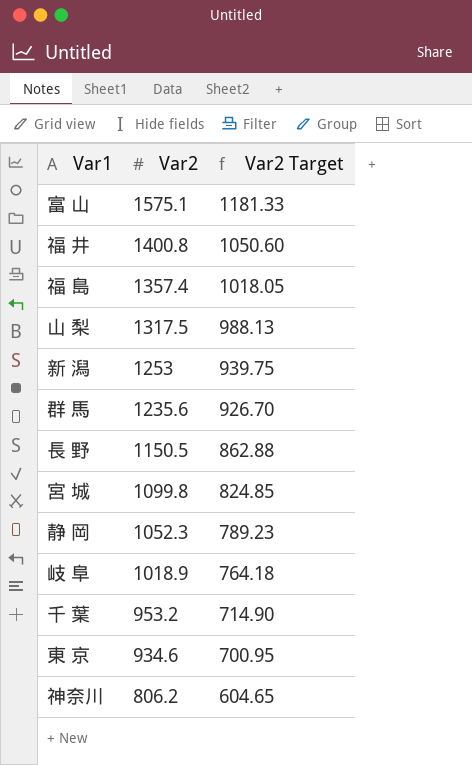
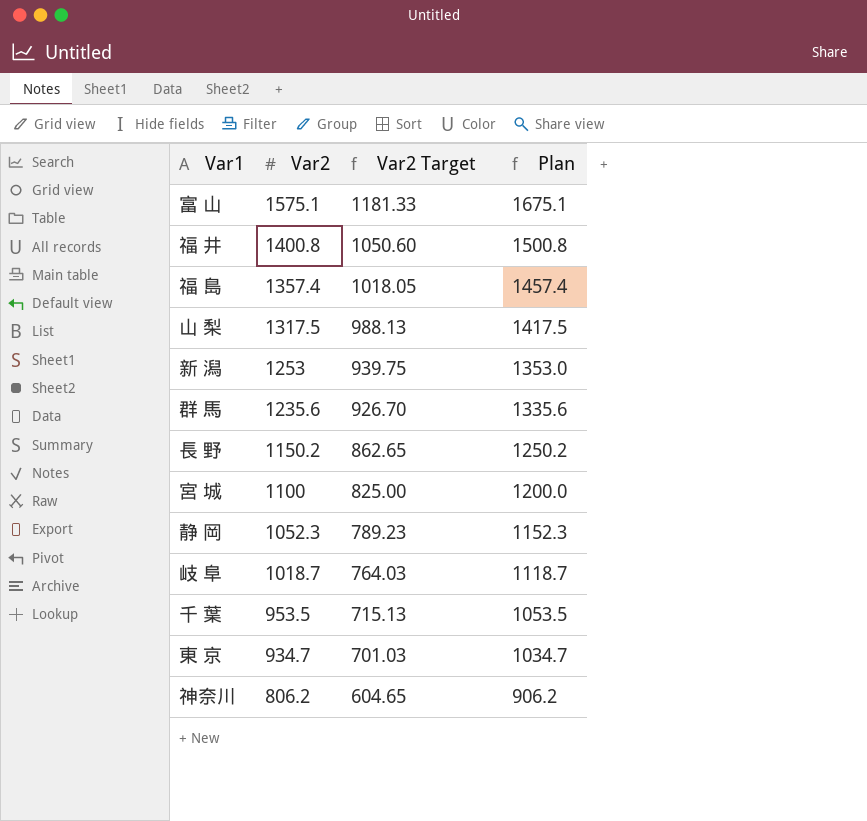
column Plan | formula: none -> [Var2] + 100
長 野 | Var2: 1150.5 -> 1150.2
長 野 | Var2 Target: 862.88 -> 862.65
宮 城 | Var2: 1099.8 -> 1100
宮 城 | Var2 Target: 824.85 -> 825.00
岐 阜 | Var2: 1018.9 -> 1018.7
岐 阜 | Var2 Target: 764.18 -> 764.03
千 葉 | Var2: 953.2 -> 953.5
千 葉 | Var2 Target: 714.90 -> 715.13
東 京 | Var2: 934.6 -> 934.7
東 京 | Var2 Target: 700.95 -> 701.03

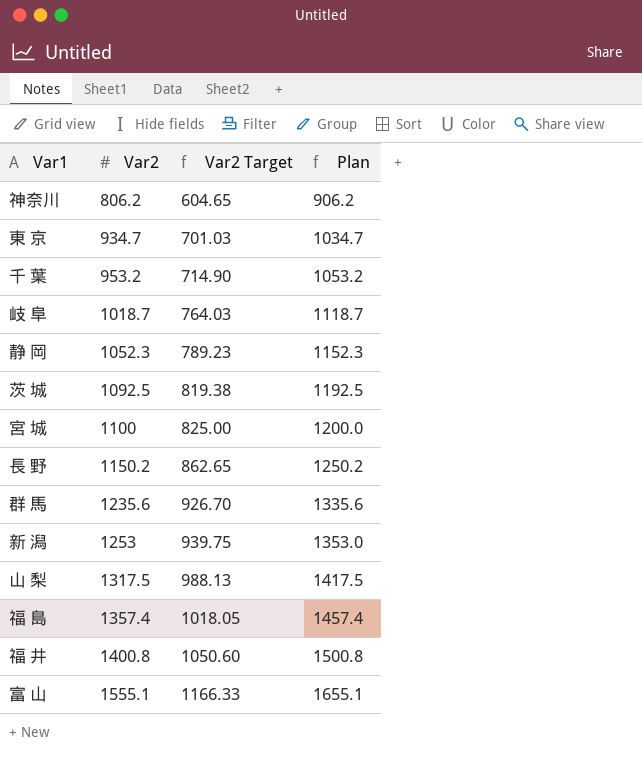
row order: Var2 descending -> Var2 ascending
千 葉 | Var2: 953.5 -> 953.2
千 葉 | Var2 Target: 715.13 -> 714.90
千 葉 | Plan: 1053.5 -> 1053.2
row 茨 城: none -> 1092.5 | 819.38 | 1192.5
富 山 | Var2: 1575.1 -> 1555.1
富 山 | Var2 Target: 1181.33 -> 1166.33
富 山 | Plan: 1675.1 -> 1655.1

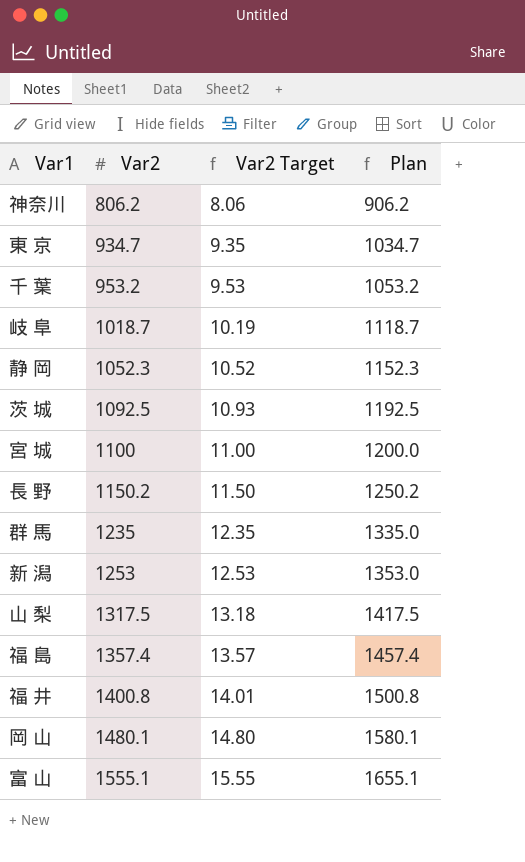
column Var2 Target | formula: [Var2] * 0.75 -> [Var2] * 0.01
群 馬 | Var2: 1235.6 -> 1235
群 馬 | Plan: 1335.6 -> 1335.0
row 岡 山: none -> 1480.1 | 14.80 | 1580.1

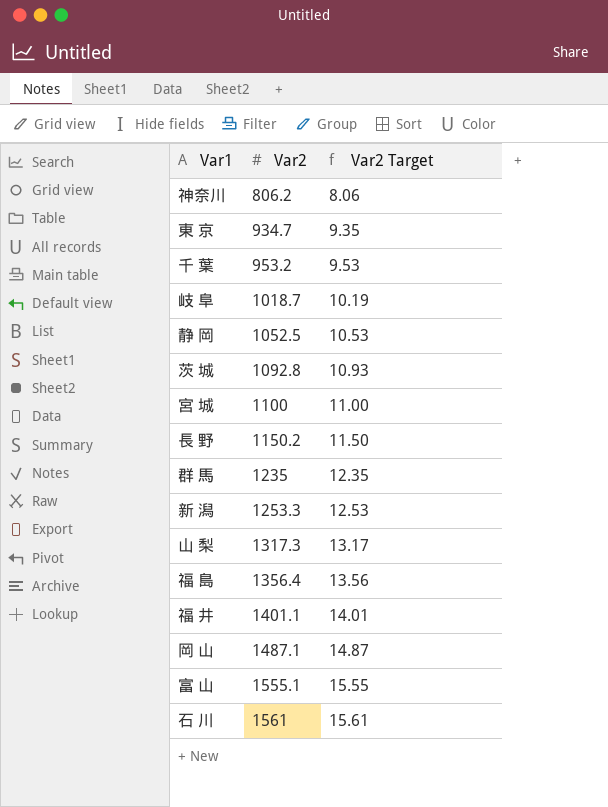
column Plan | formula: [Var2] + 100 -> none
静 岡 | Var2: 1052.3 -> 1052.5
静 岡 | Var2 Target: 10.52 -> 10.53
茨 城 | Var2: 1092.5 -> 1092.8
新 潟 | Var2: 1253 -> 1253.3
山 梨 | Var2: 1317.5 -> 1317.3
山 梨 | Var2 Target: 13.18 -> 13.17
福 島 | Var2: 1357.4 -> 1356.4
福 島 | Var2 Target: 13.57 -> 13.56
福 井 | Var2: 1400.8 -> 1401.1
岡 山 | Var2: 1480.1 -> 1487.1
岡 山 | Var2 Target: 14.80 -> 14.87
row 石 川: none -> 1561 | 15.61

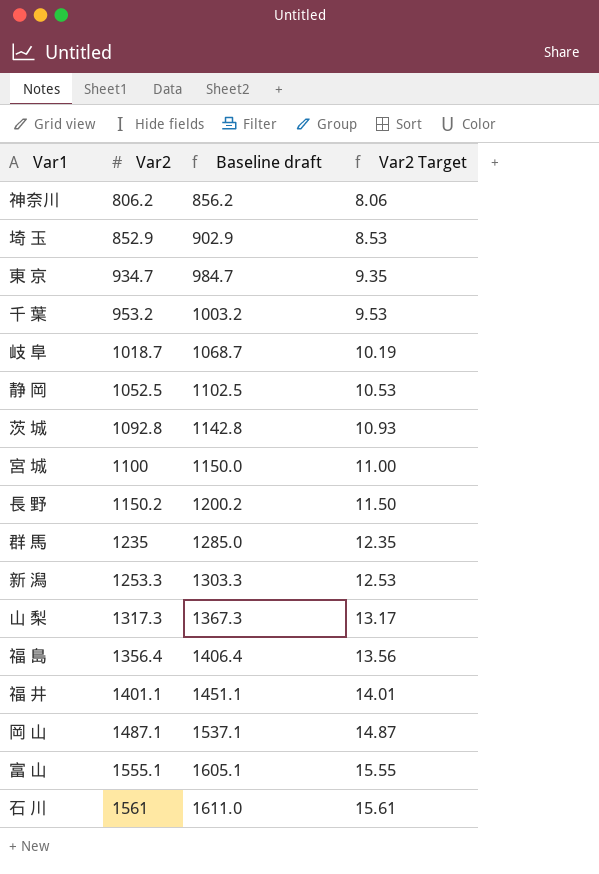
column Baseline draft | formula: none -> [Var2] + 50
row 埼 玉: none -> 852.9 | 902.9 | 8.53

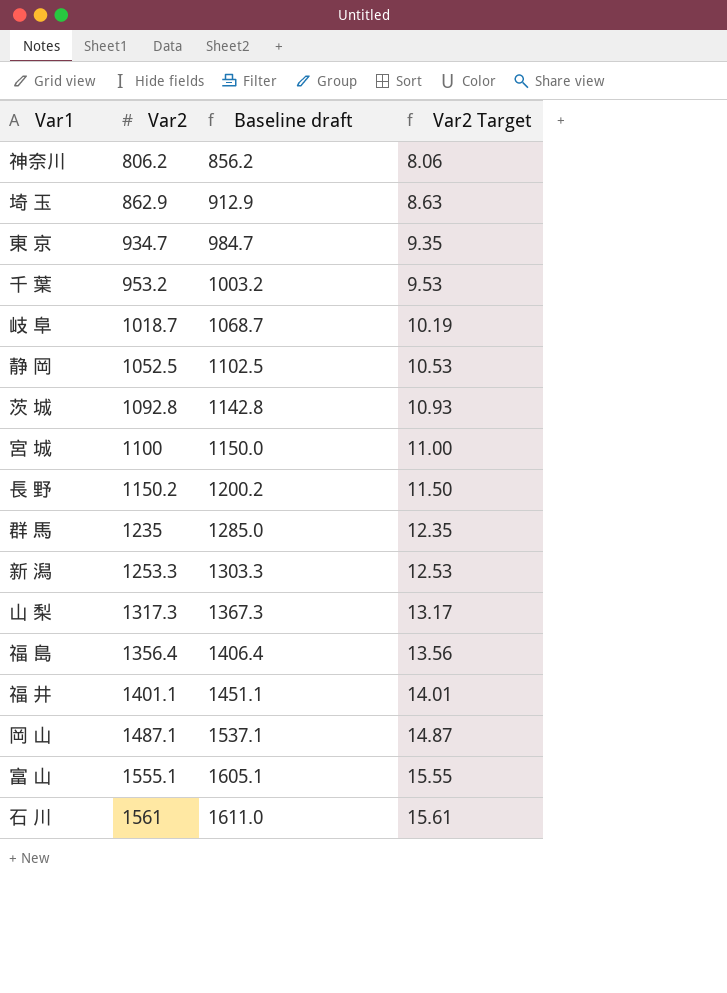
埼 玉 | Var2: 852.9 -> 862.9
埼 玉 | Baseline draft: 902.9 -> 912.9
埼 玉 | Var2 Target: 8.53 -> 8.63

